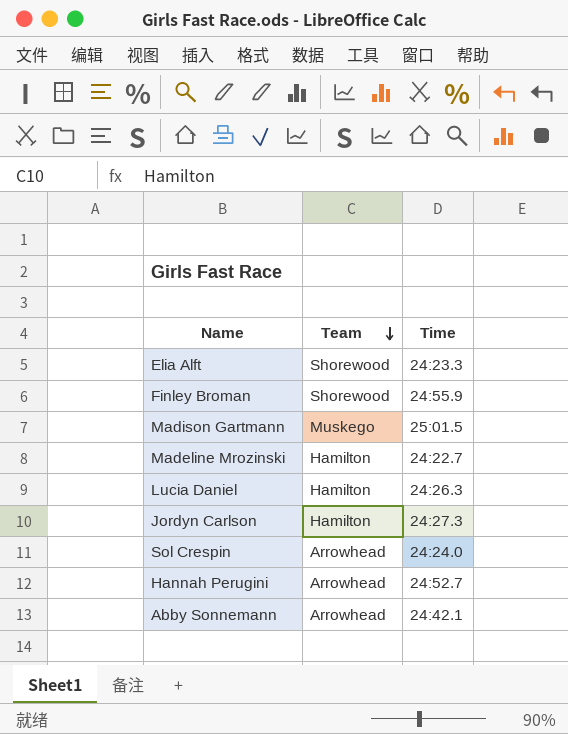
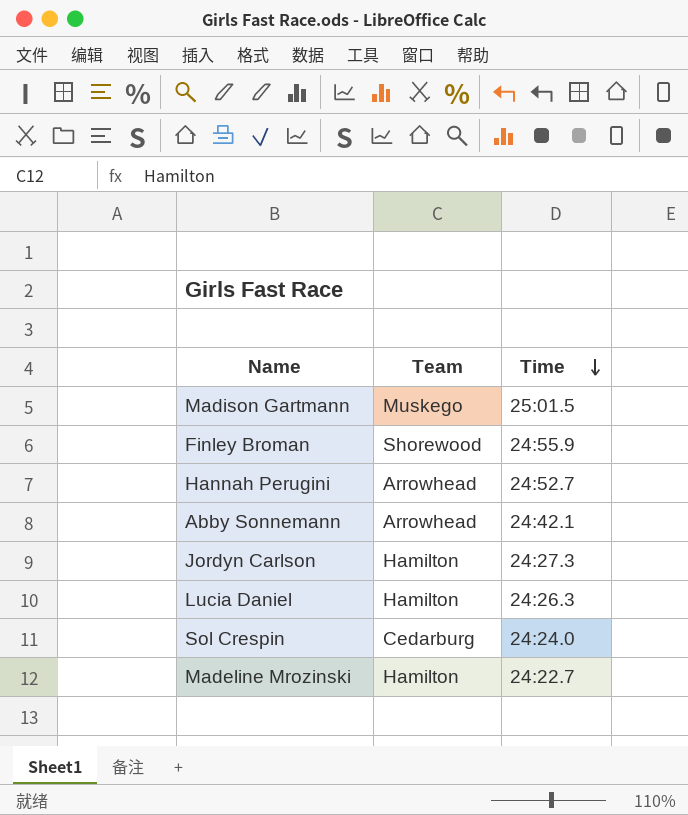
row order: Team descending -> Time descending
row Elia Alft: Shorewood | 24:23.3 -> none
Sol Crespin | Team: Arrowhead -> Cedarburg

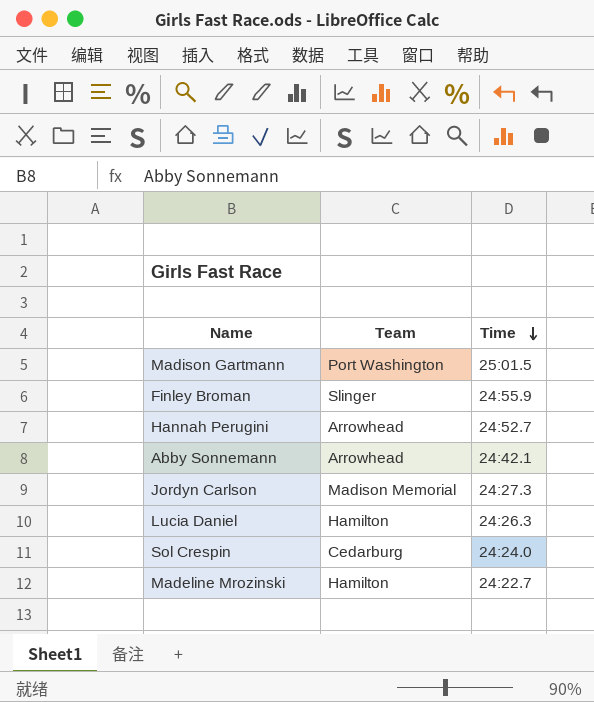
Madison Gartmann | Team: Muskego -> Port Washington
Finley Broman | Team: Shorewood -> Slinger
Jordyn Carlson | Team: Hamilton -> Madison Memorial

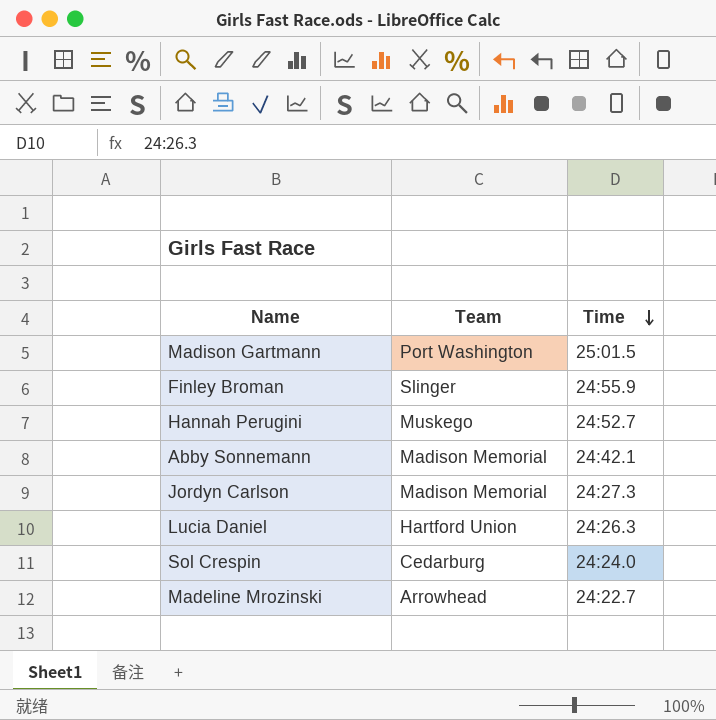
Hannah Perugini | Team: Arrowhead -> Muskego
Abby Sonnemann | Team: Arrowhead -> Madison Memorial
Lucia Daniel | Team: Hamilton -> Hartford Union
Madeline Mrozinski | Team: Hamilton -> Arrowhead

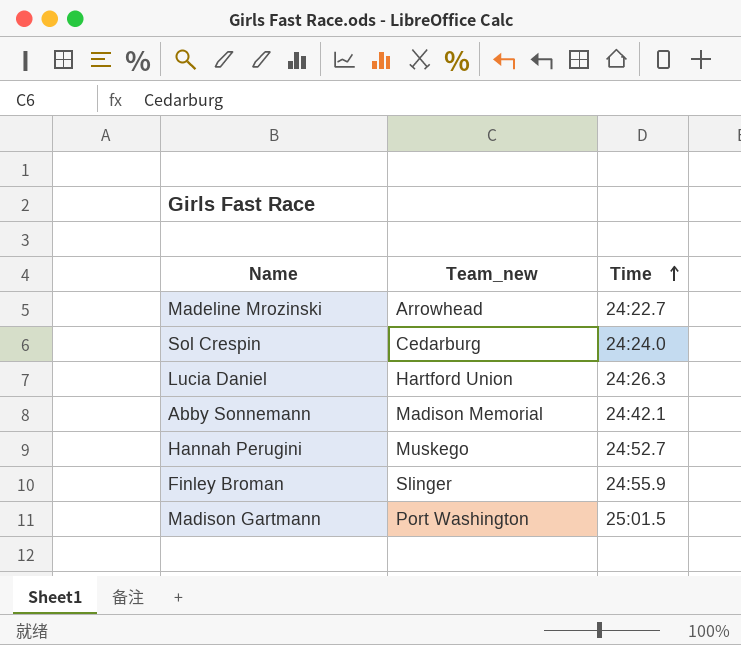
row order: Time descending -> Time ascending
column name: Team -> Team_new
row Jordyn Carlson: Madison Memorial | 24:27.3 -> none

